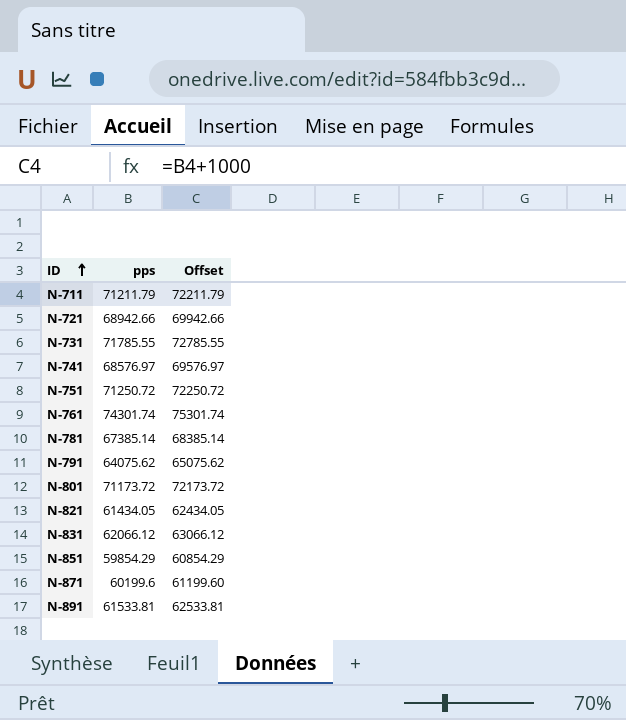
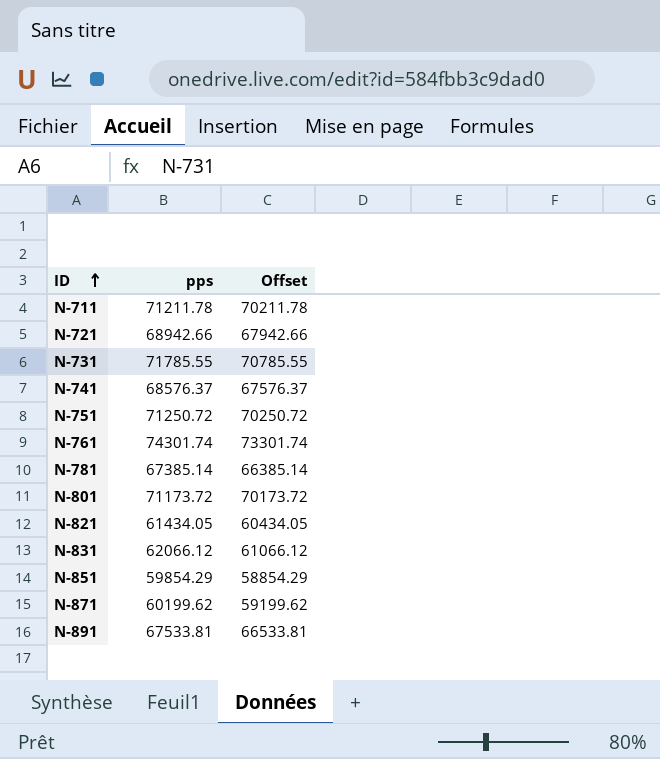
column Offset | formula: [pps] + 1000 -> [pps] - 1000
row N-791: 64075.62 | 65075.62 -> none
N-711 | pps: 71211.79 -> 71211.78
N-741 | pps: 68576.97 -> 68576.37
N-871 | pps: 60199.6 -> 60199.62
N-891 | pps: 61533.81 -> 67533.81

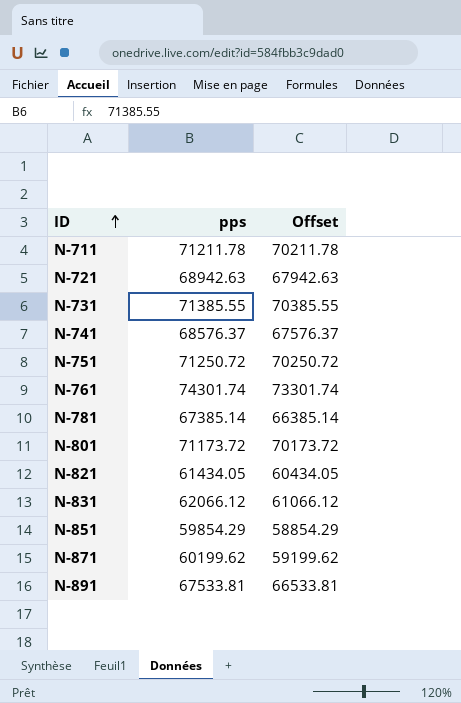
N-721 | pps: 68942.66 -> 68942.63
N-721 | Offset: 67942.66 -> 67942.63
N-731 | pps: 71785.55 -> 71385.55
N-731 | Offset: 70785.55 -> 70385.55

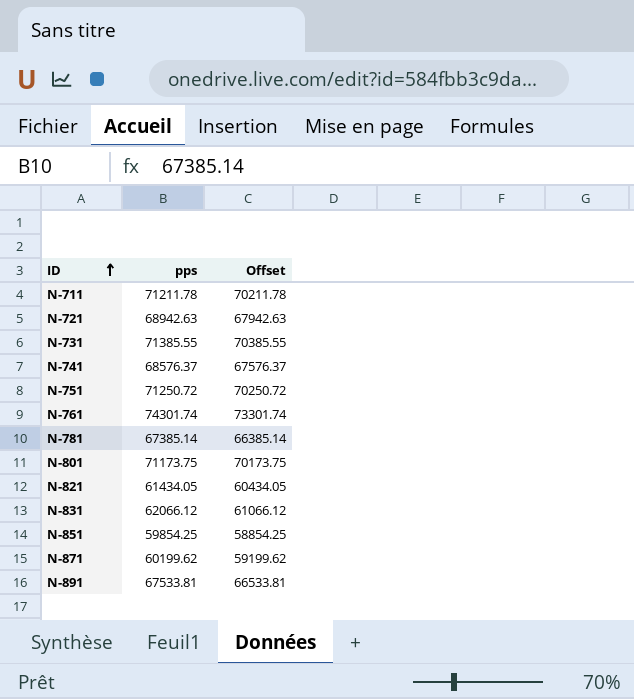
N-801 | pps: 71173.72 -> 71173.75
N-801 | Offset: 70173.72 -> 70173.75
N-851 | pps: 59854.29 -> 59854.25
N-851 | Offset: 58854.29 -> 58854.25

